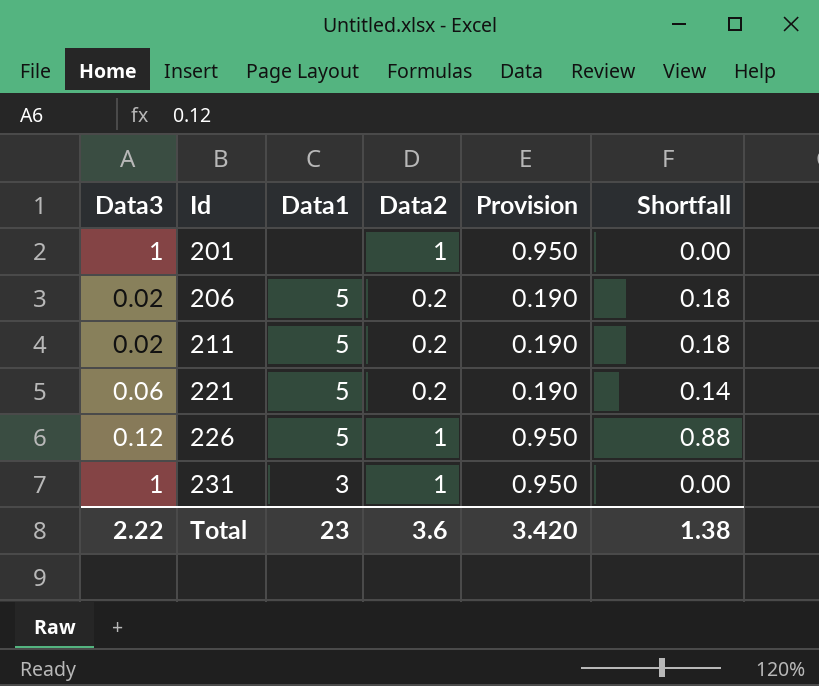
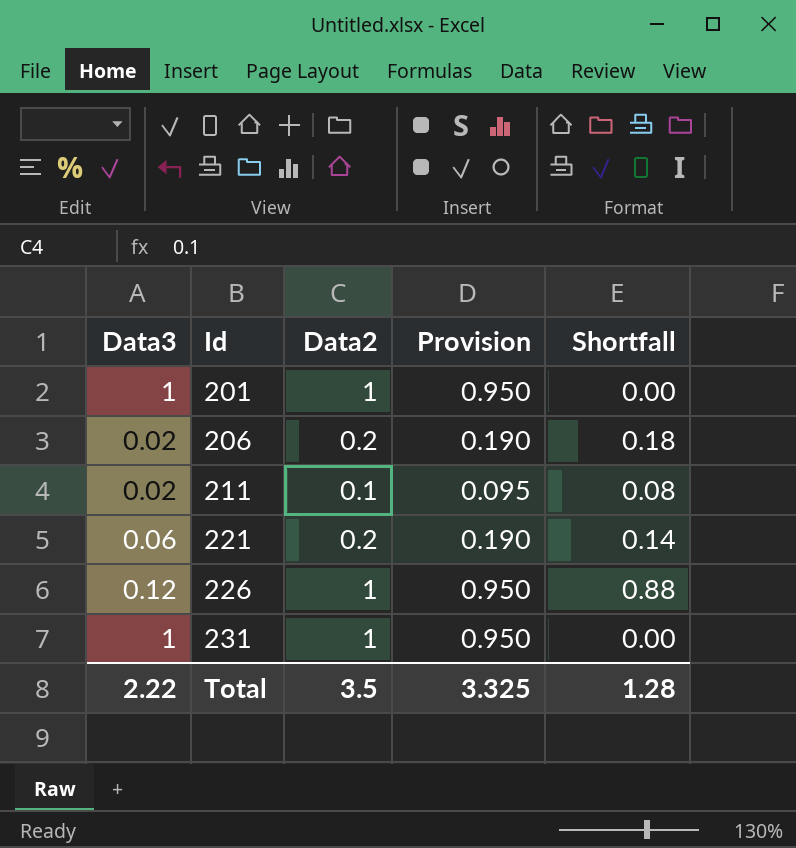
column Data1 | position: 3 -> none
211 | Data2: 0.2 -> 0.1
211 | Provision: 0.190 -> 0.095
211 | Shortfall: 0.18 -> 0.08
Total | Data2: 3.6 -> 3.5
Total | Provision: 3.420 -> 3.325
Total | Shortfall: 1.38 -> 1.28

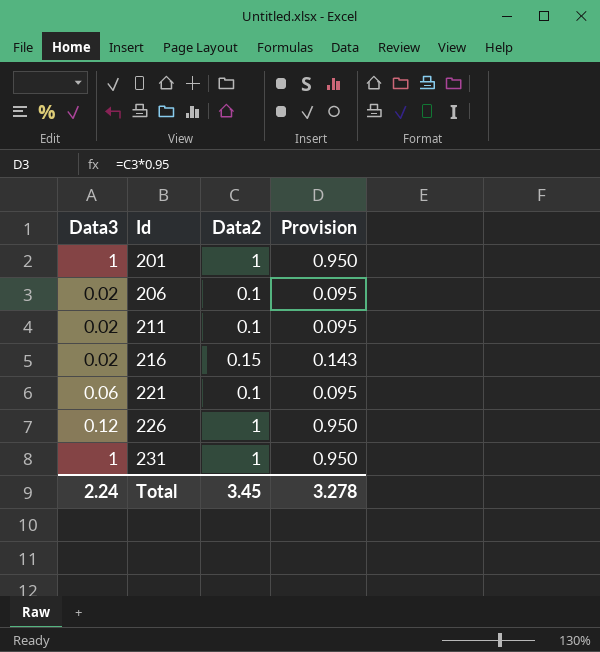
column Shortfall | formula: [Data2] - [Data3] -> none
206 | Data2: 0.2 -> 0.1
206 | Provision: 0.190 -> 0.095
row 216: none -> 0.02 | 0.15 | 0.143
221 | Data2: 0.2 -> 0.1
221 | Provision: 0.190 -> 0.095
Total | Data3: 2.22 -> 2.24
Total | Data2: 3.5 -> 3.45
Total | Provision: 3.325 -> 3.278

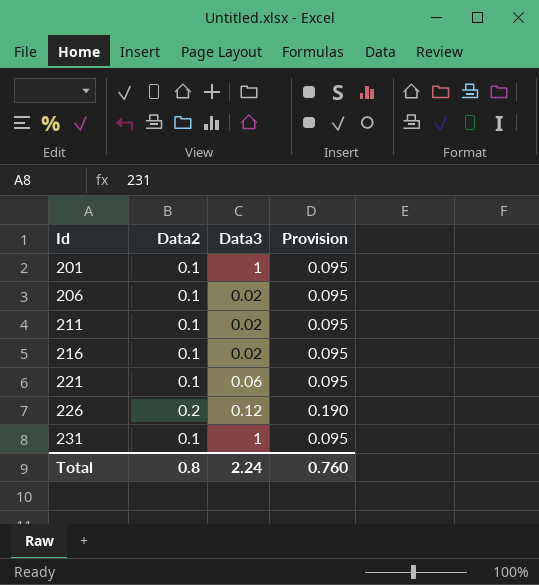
column Data3 | position: 1 -> 3
201 | Data2: 1 -> 0.1
201 | Provision: 0.950 -> 0.095
216 | Data2: 0.15 -> 0.1
216 | Provision: 0.143 -> 0.095
226 | Data2: 1 -> 0.2
226 | Provision: 0.950 -> 0.190
231 | Data2: 1 -> 0.1
231 | Provision: 0.950 -> 0.095
Total | Data2: 3.45 -> 0.8
Total | Provision: 3.278 -> 0.760

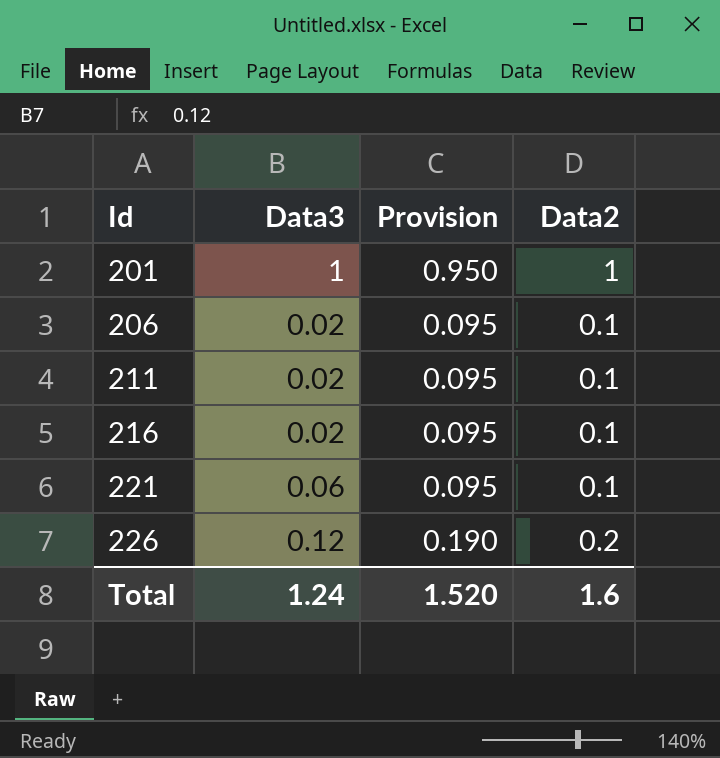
column Data2 | position: 2 -> 4
row 231: 0.1 | 1 | 0.095 -> none
201 | Provision: 0.095 -> 0.950
201 | Data2: 0.1 -> 1
Total | Data3: 2.24 -> 1.24
Total | Provision: 0.760 -> 1.520
Total | Data2: 0.8 -> 1.6

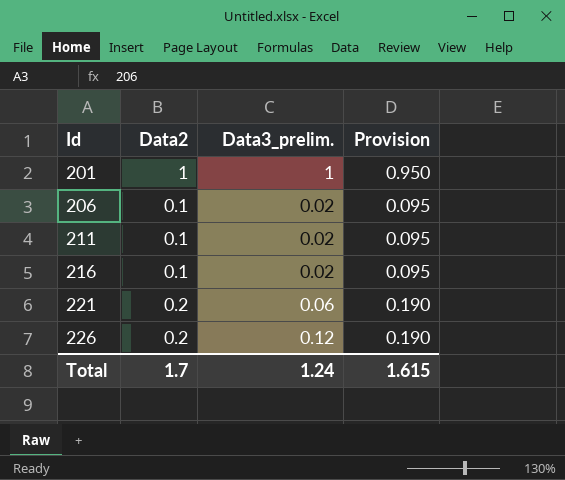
column Data2 | position: 4 -> 2
column name: Data3 -> Data3_prelim.
221 | Data2: 0.1 -> 0.2
221 | Provision: 0.095 -> 0.190
Total | Data2: 1.6 -> 1.7
Total | Provision: 1.520 -> 1.615

